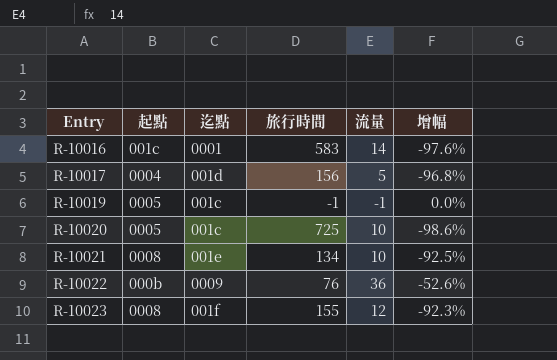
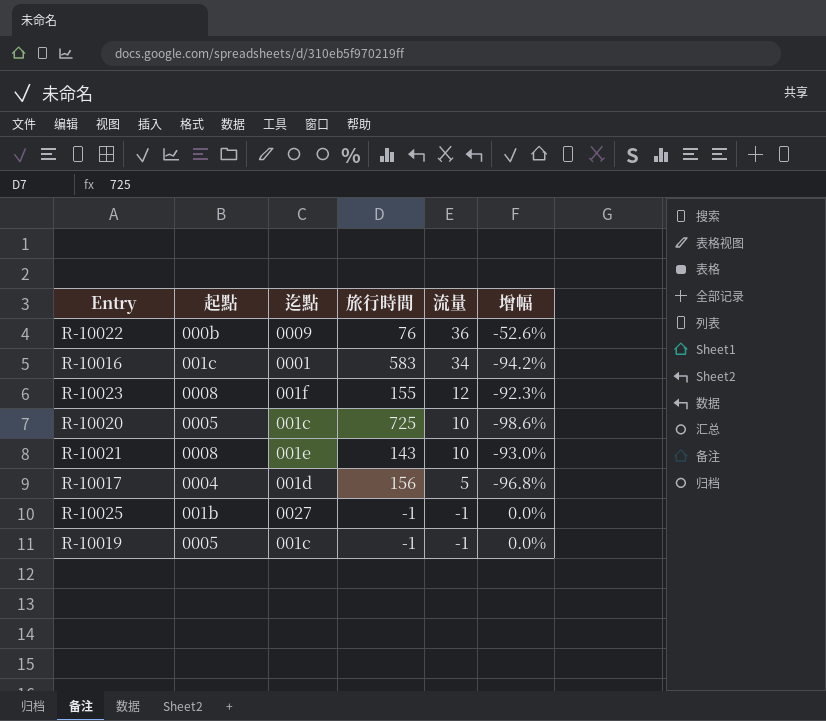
row order: Entry ascending -> 流量 descending
R-10016 | 流量: 14 -> 34
R-10016 | 增幅: -97.6% -> -94.2%
R-10021 | 旅行時間: 134 -> 143
R-10021 | 增幅: -92.5% -> -93.0%
row R-10025: none -> 001b | 0027 | -1 | -1 | 0.0%

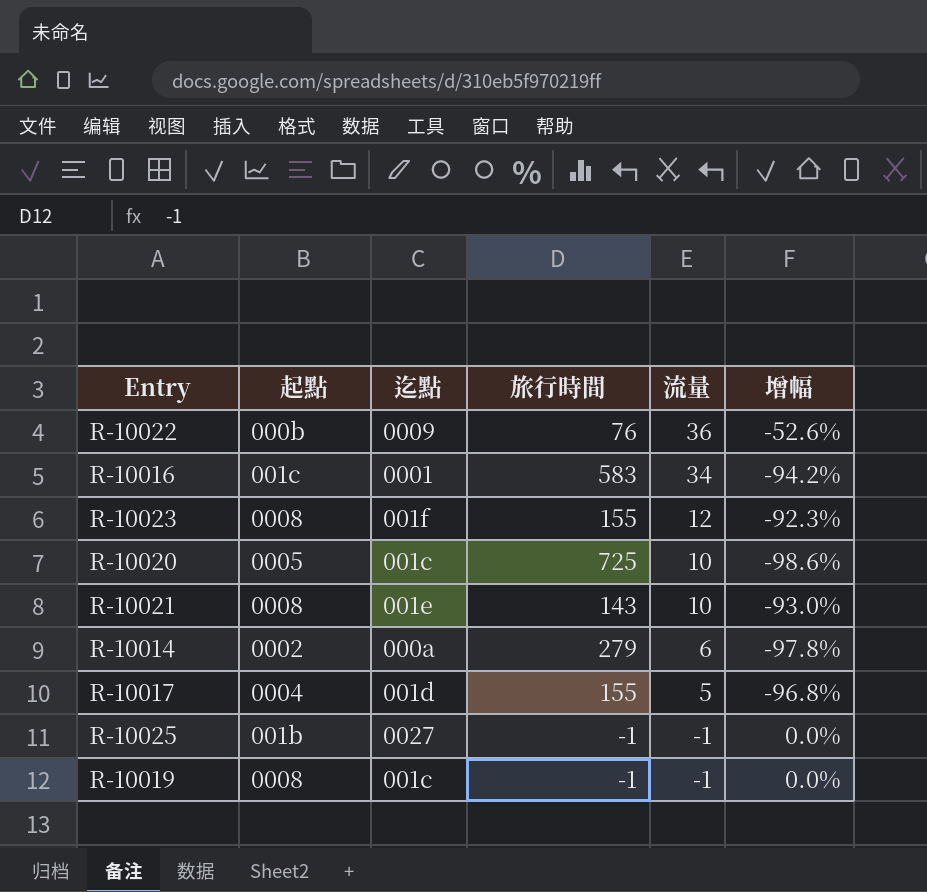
row R-10014: none -> 0002 | 000a | 279 | 6 | -97.8%
R-10017 | 旅行時間: 156 -> 155
R-10019 | 起點: 0005 -> 0008

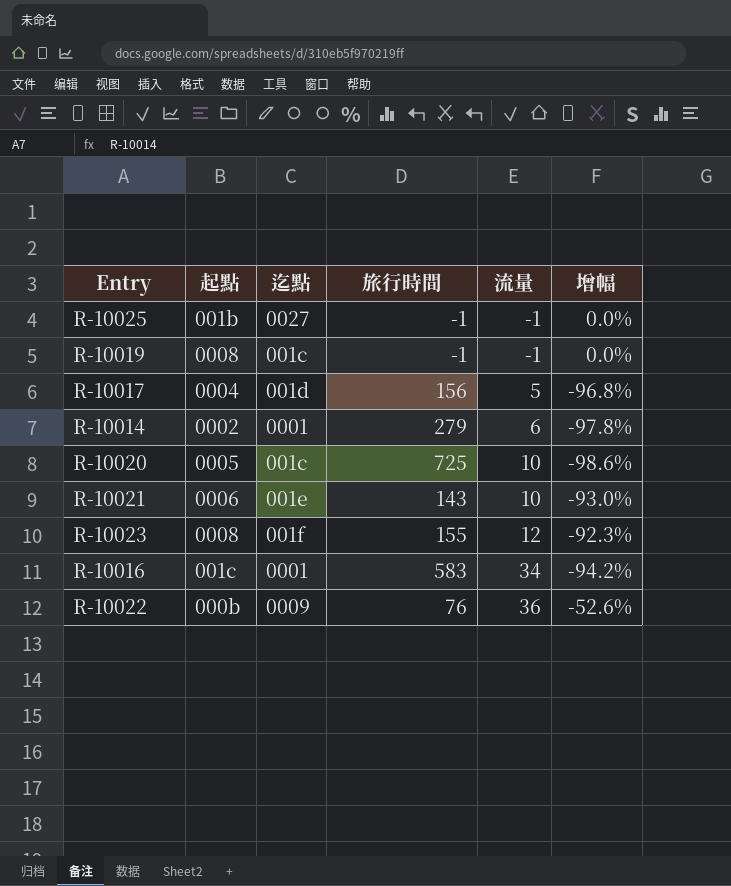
row order: 流量 descending -> 流量 ascending
R-10017 | 旅行時間: 155 -> 156
R-10014 | 迄點: 000a -> 0001
R-10021 | 起點: 0008 -> 0006

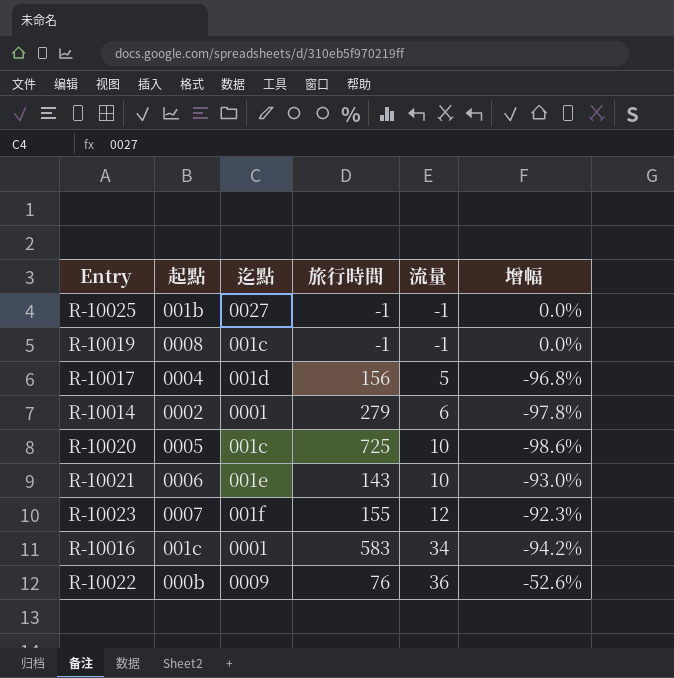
R-10023 | 起點: 0008 -> 0007

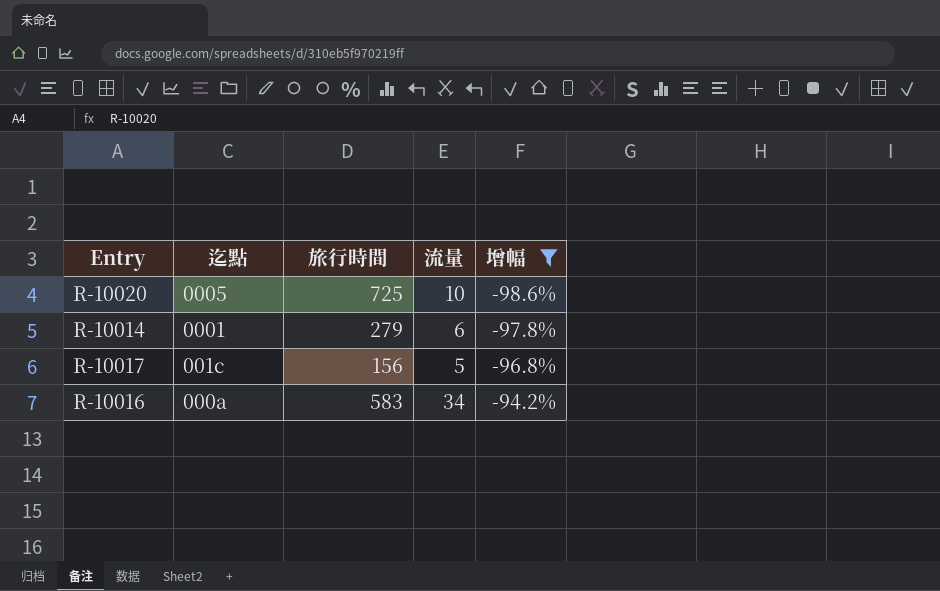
filter: none -> 增幅 <= -94.2%
row order: 流量 ascending -> 增幅 ascending
column 起點 | position: 2 -> none
R-10020 | 迄點: 001c -> 0005
R-10017 | 迄點: 001d -> 001c
R-10016 | 迄點: 0001 -> 000a

